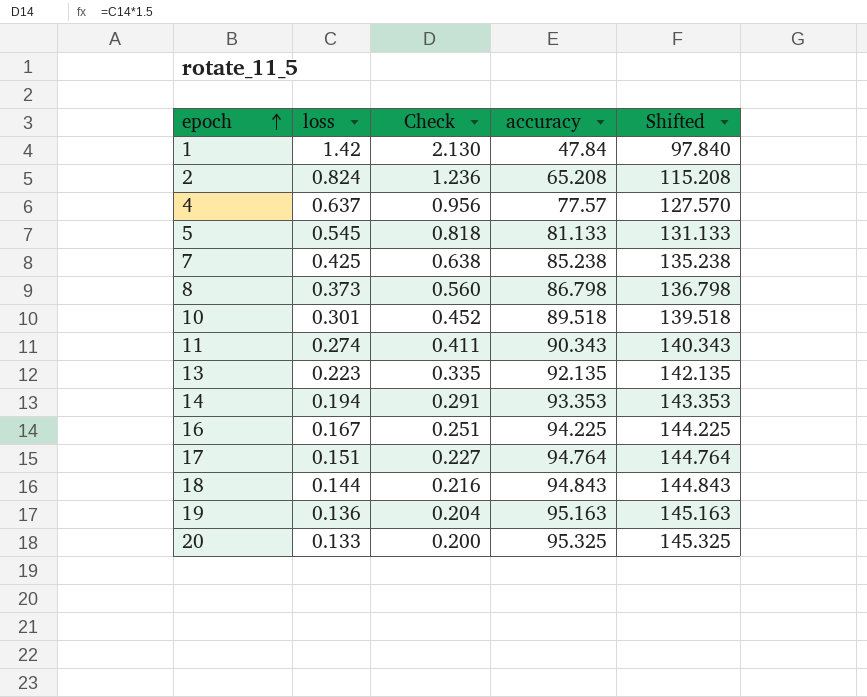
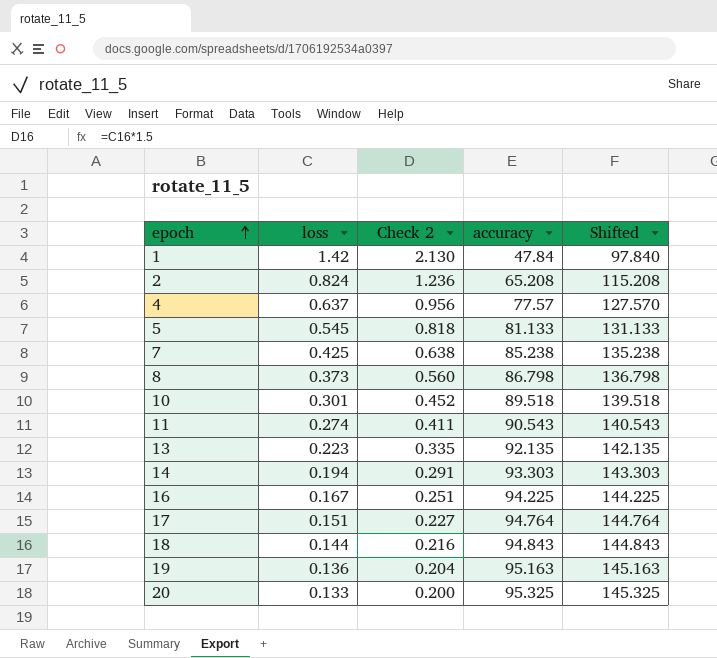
column name: Check -> Check 2
11 | accuracy: 90.343 -> 90.543
11 | Shifted: 140.343 -> 140.543
14 | accuracy: 93.353 -> 93.303
14 | Shifted: 143.353 -> 143.303

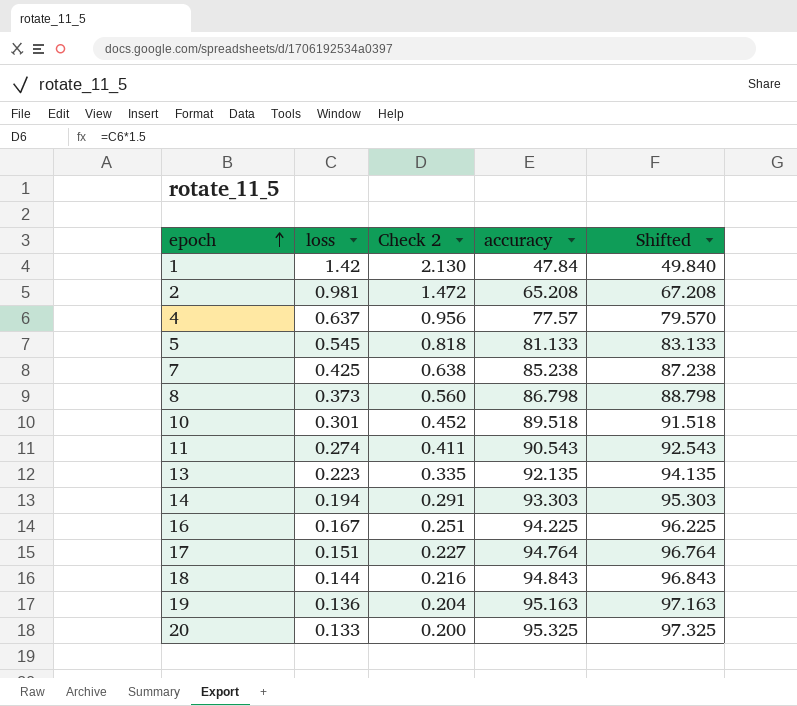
column Shifted | formula: [accuracy] + 50 -> [accuracy] + 2
2 | loss: 0.824 -> 0.981
2 | Check 2: 1.236 -> 1.472

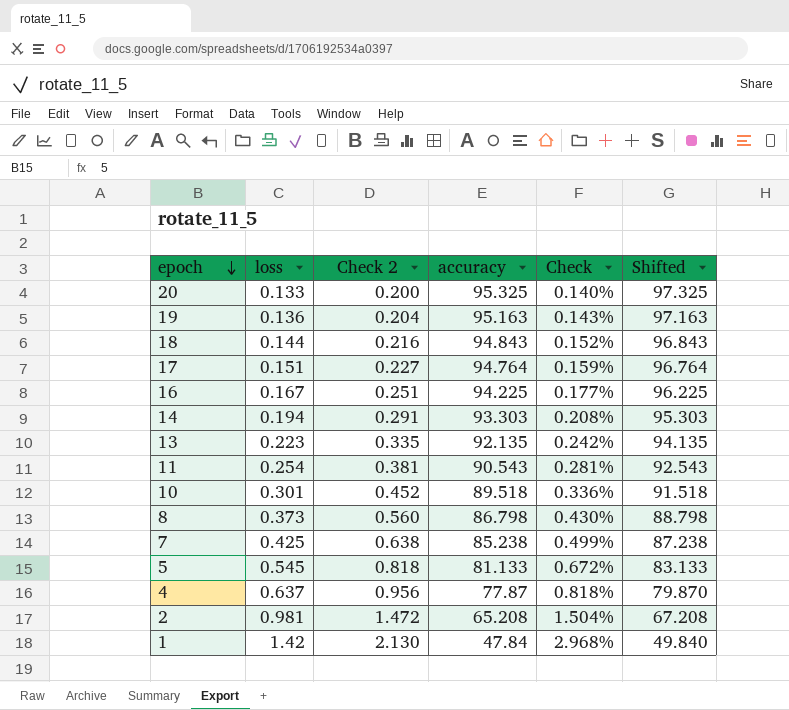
row order: epoch ascending -> epoch descending
column Check | formula: none -> [loss] / [accuracy]
11 | loss: 0.274 -> 0.254
11 | Check 2: 0.411 -> 0.381
4 | accuracy: 77.57 -> 77.87
4 | Shifted: 79.570 -> 79.870

